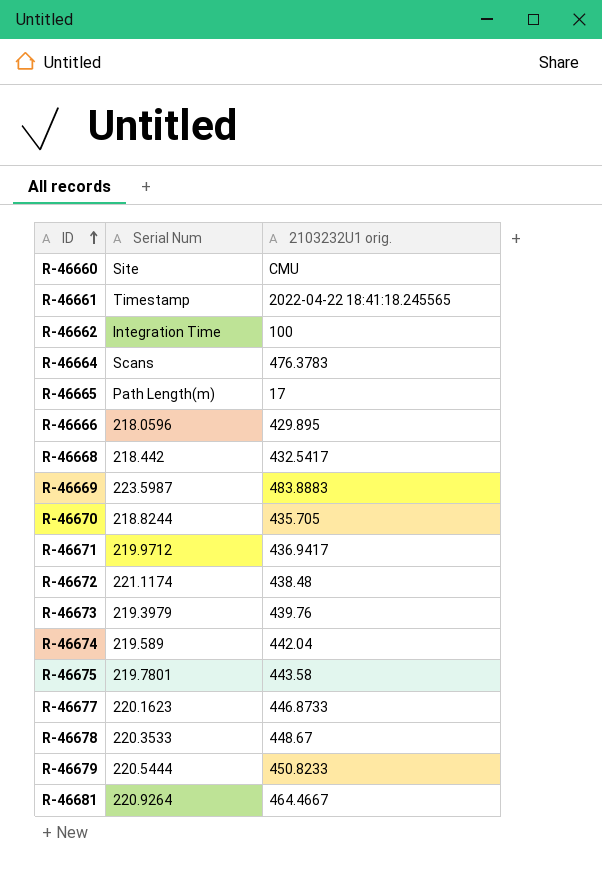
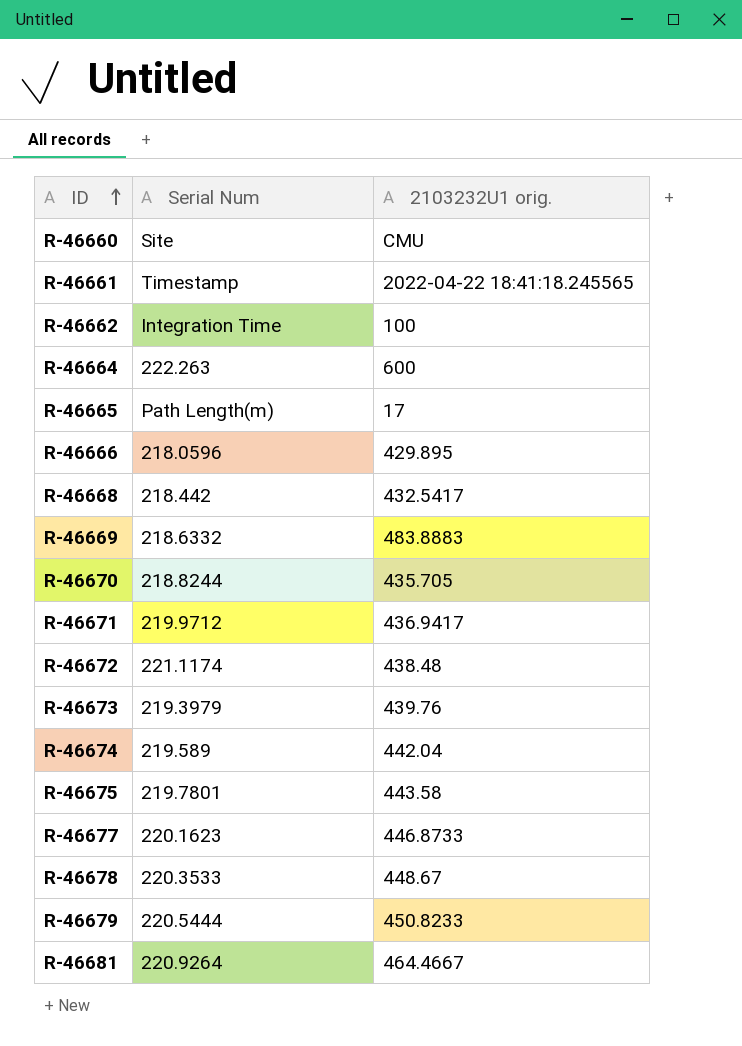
R-46664 | Serial Num: Scans -> 222.263
R-46664 | 2103232U1 orig.: 476.3783 -> 600
R-46669 | Serial Num: 223.5987 -> 218.6332

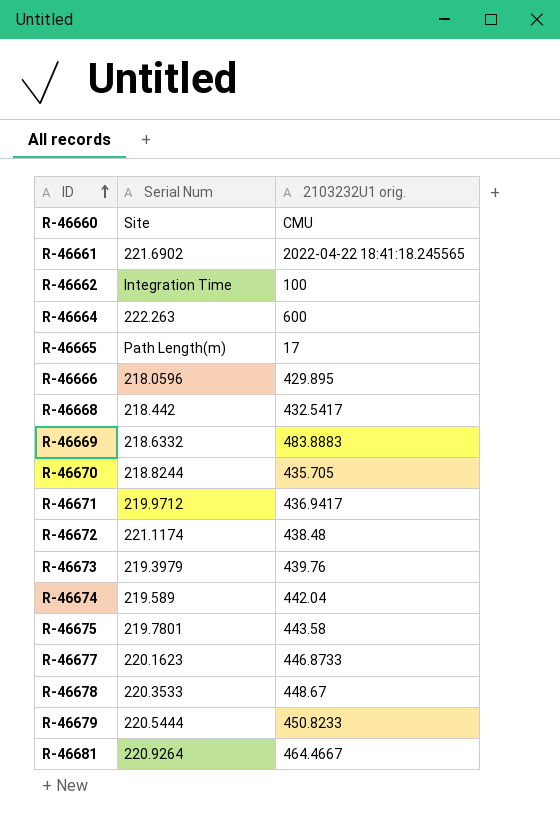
R-46661 | Serial Num: Timestamp -> 221.6902

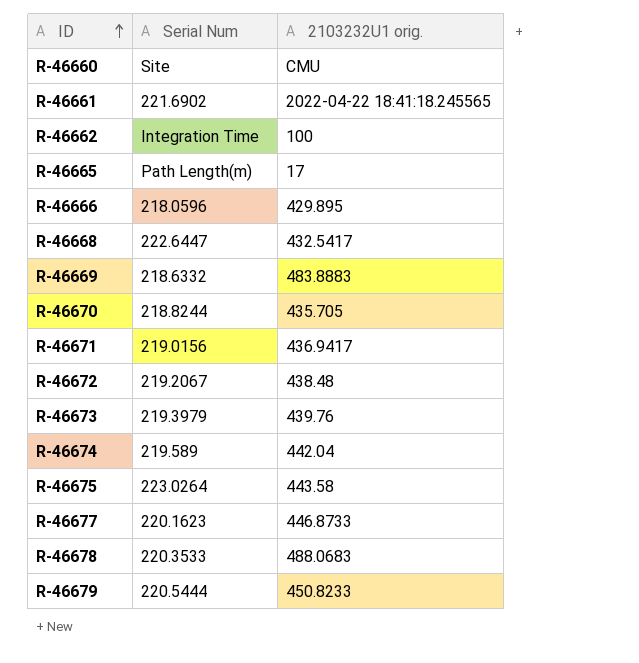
row R-46664: 222.263 | 600 -> none
row R-46681: 220.9264 | 464.4667 -> none
R-46668 | Serial Num: 218.442 -> 222.6447
R-46671 | Serial Num: 219.9712 -> 219.0156
R-46672 | Serial Num: 221.1174 -> 219.2067
R-46675 | Serial Num: 219.7801 -> 223.0264
R-46678 | 2103232U1 orig.: 448.67 -> 488.0683

